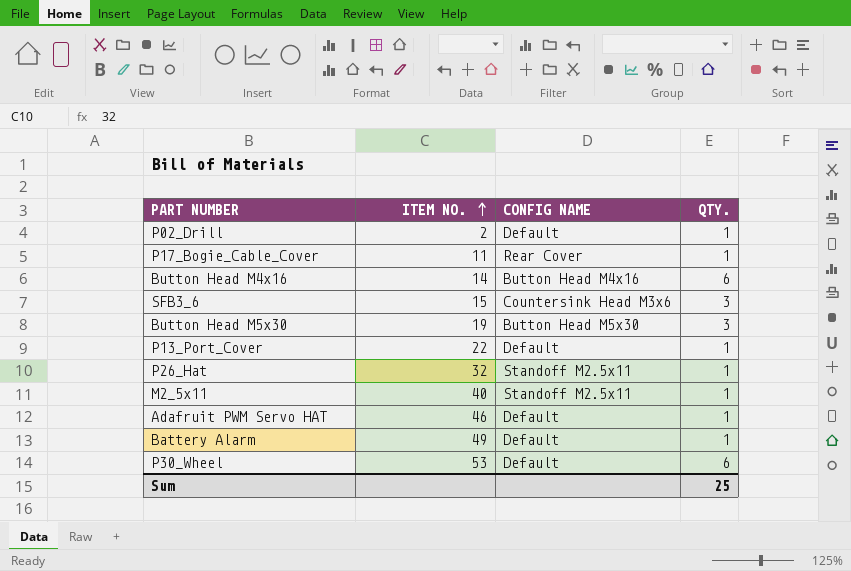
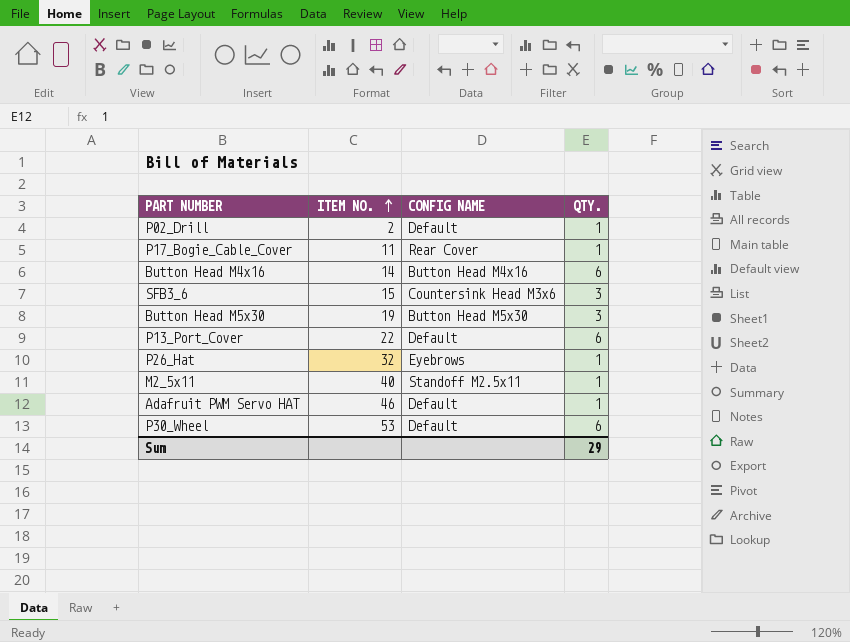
row Battery Alarm: 49 | Default | 1 -> none
P13_Port_Cover | QTY.: 1 -> 6
P26_Hat | CONFIG NAME: Standoff M2.5x11 -> Eyebrows
Sum | QTY.: 25 -> 29

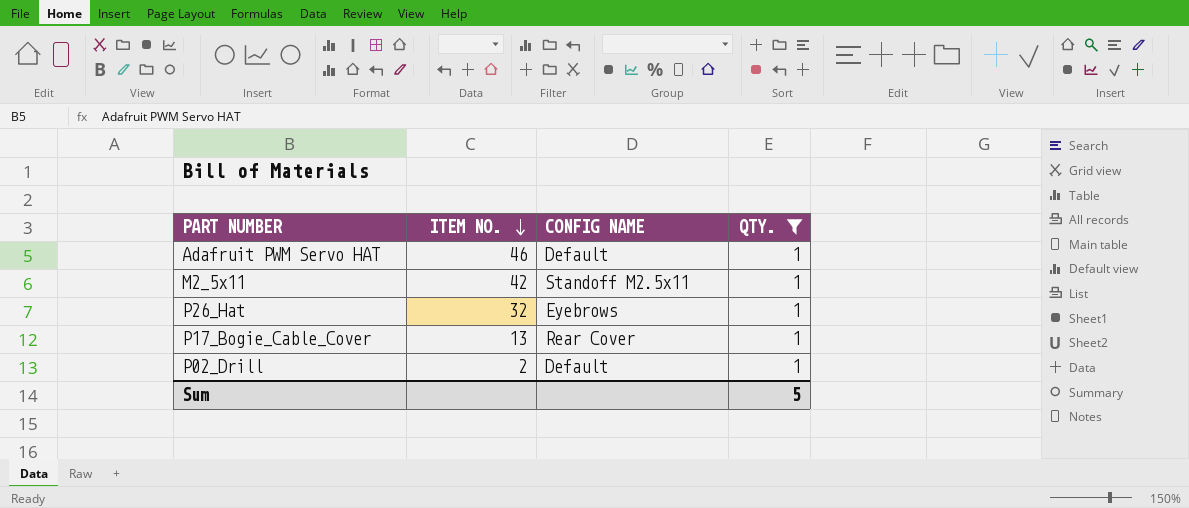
filter: none -> QTY. = 1
row order: ITEM NO. ascending -> ITEM NO. descending
M2_5x11 | ITEM NO.: 40 -> 42
P17_Bogie_Cable_Cover | ITEM NO.: 11 -> 13
Sum | QTY.: 29 -> 5

